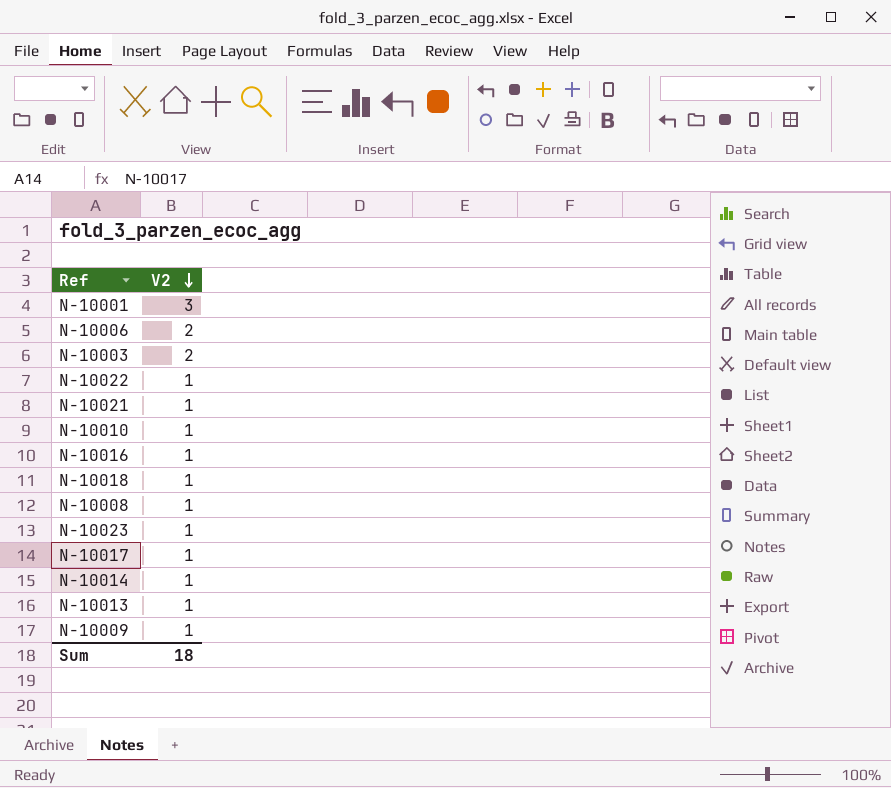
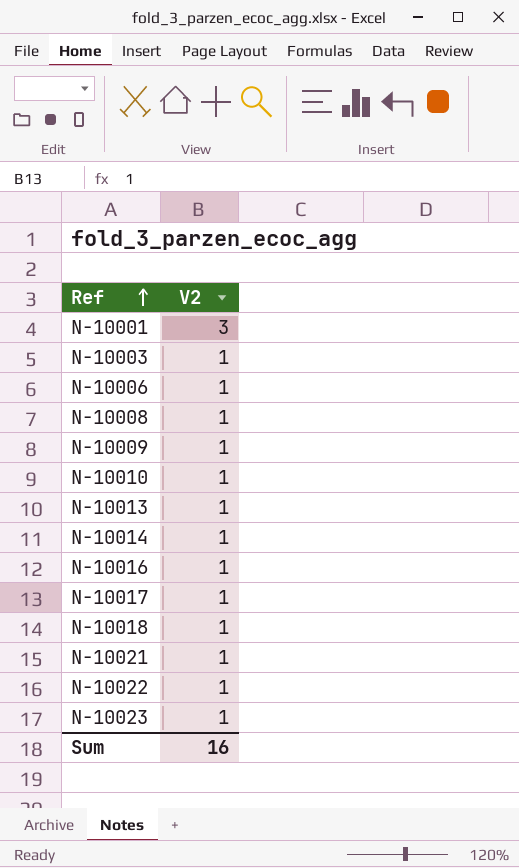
row order: V2 descending -> Ref ascending
N-10003 | V2: 2 -> 1
N-10006 | V2: 2 -> 1
Sum | V2: 18 -> 16

